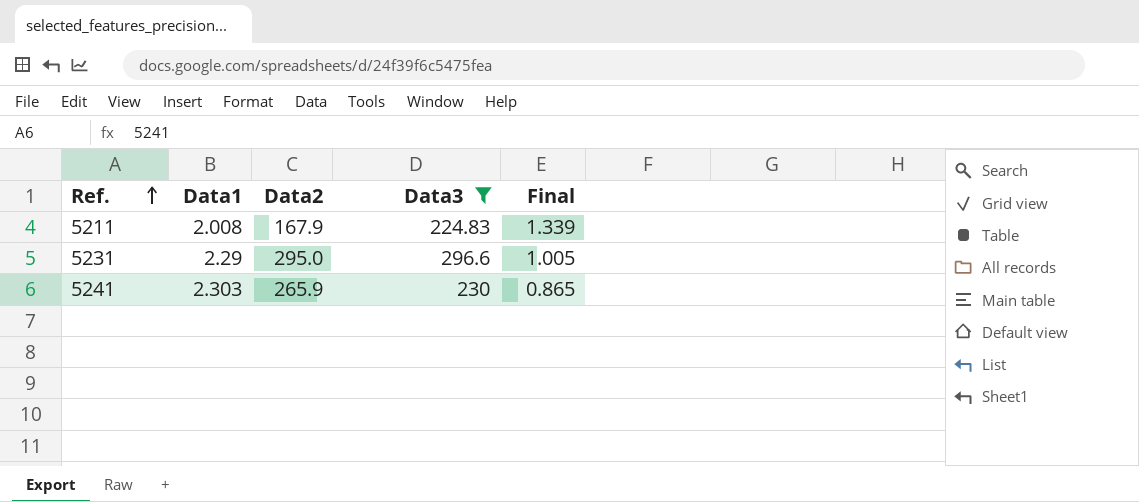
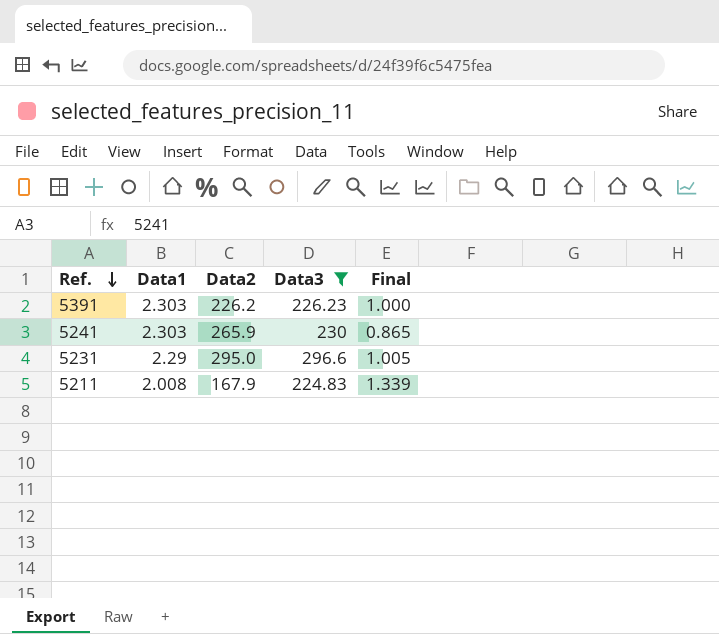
row order: Ref. ascending -> Ref. descending
row 5391: none -> 2.303 | 226.2 | 226.23 | 1.000

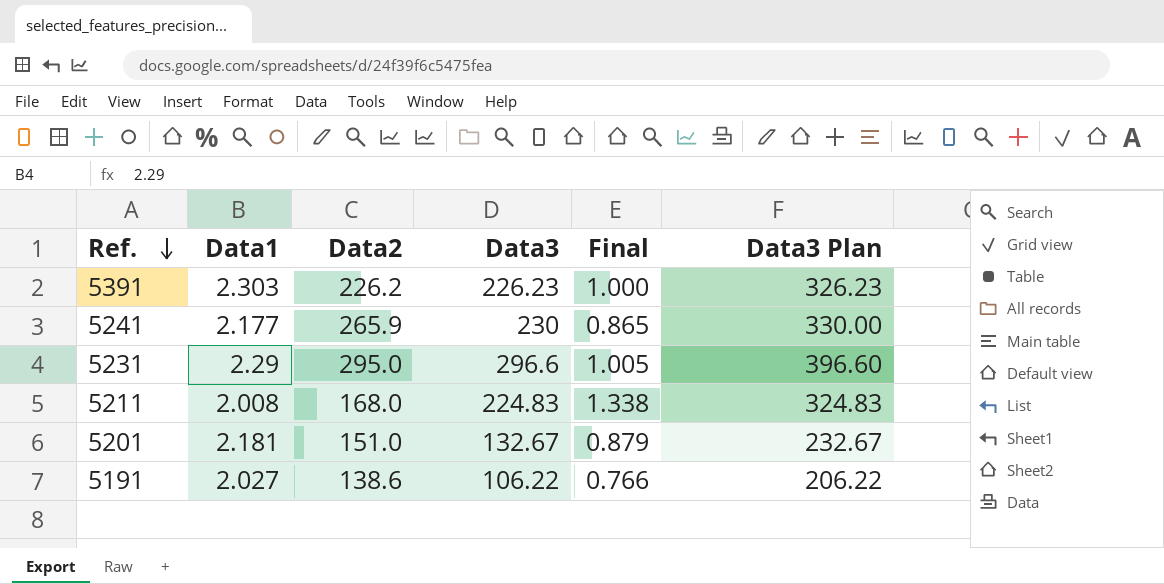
filter: Data3 >= 224.83 -> none
column Data3 Plan | formula: none -> [Data3] + 100
5241 | Data1: 2.303 -> 2.177
5211 | Data2: 167.9 -> 168.0
5211 | Final: 1.339 -> 1.338

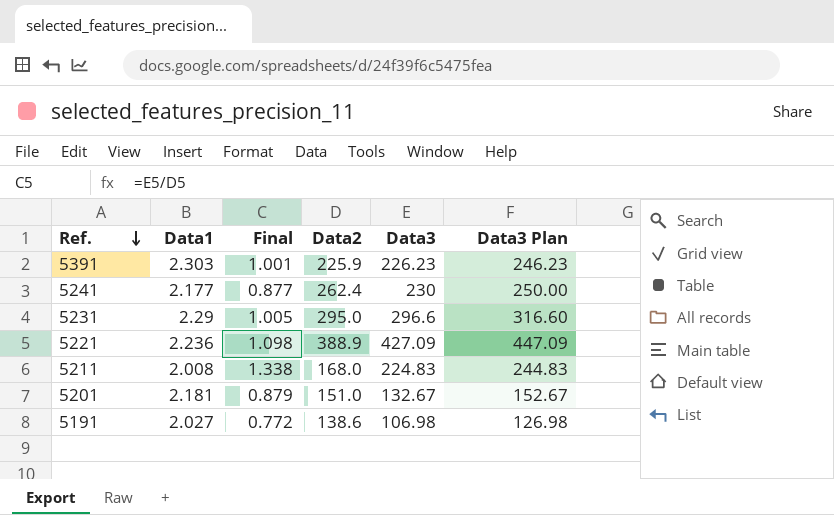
column Final | position: 5 -> 3
column Data3 Plan | formula: [Data3] + 100 -> [Data3] + 20
5391 | Final: 1.000 -> 1.001
5391 | Data2: 226.2 -> 225.9
5241 | Final: 0.865 -> 0.877
5241 | Data2: 265.9 -> 262.4
row 5221: none -> 2.236 | 1.098 | 388.9 | 427.09 | 447.09
5191 | Final: 0.766 -> 0.772
5191 | Data3: 106.22 -> 106.98

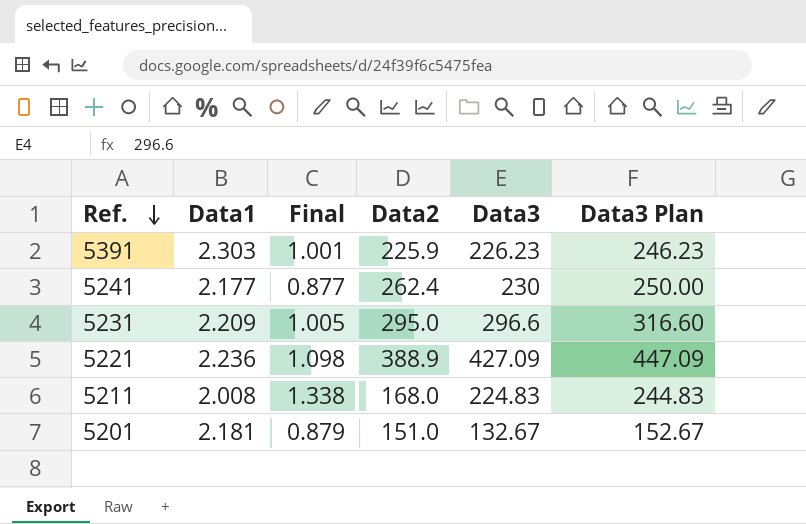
row 5191: 2.027 | 0.772 | 138.6 | 106.98 | 126.98 -> none
5231 | Data1: 2.29 -> 2.209

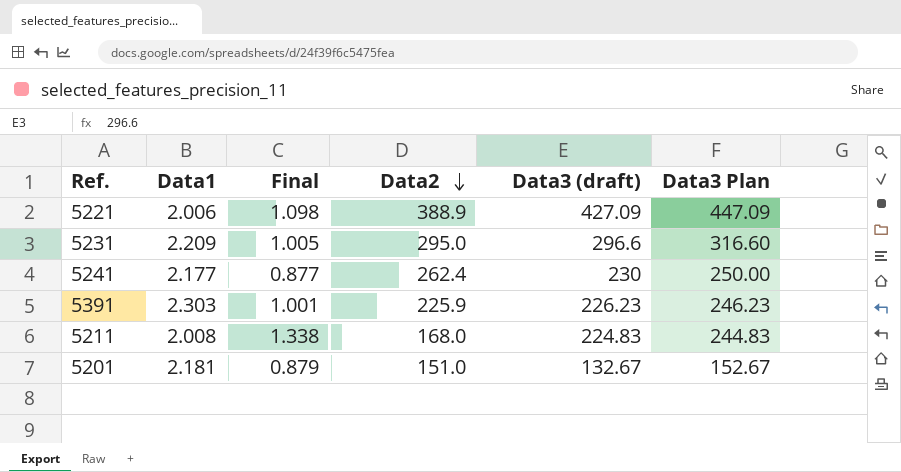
row order: Ref. descending -> Data2 descending
column name: Data3 -> Data3 (draft)
5221 | Data1: 2.236 -> 2.006

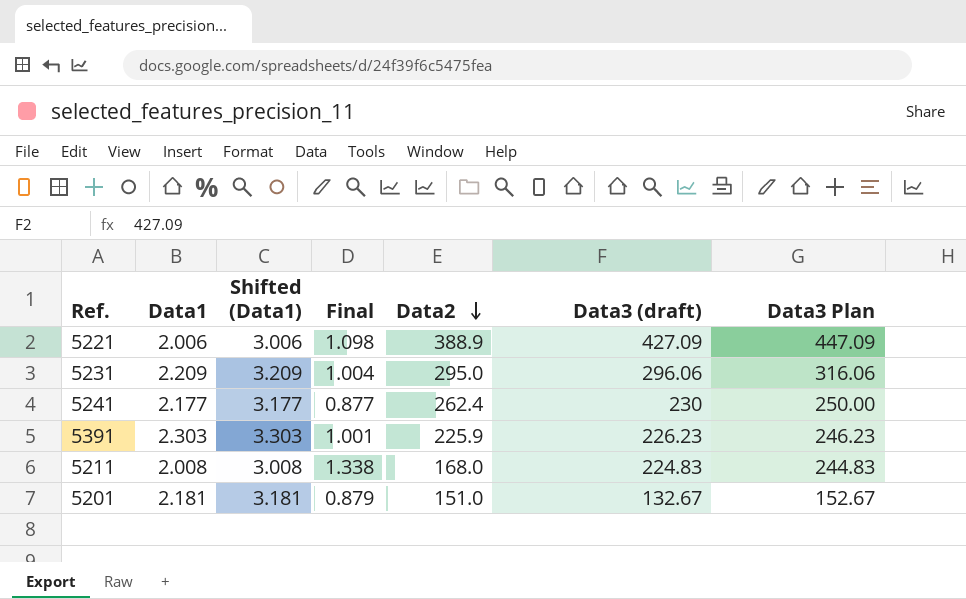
column Shifted (Data1) | formula: none -> [Data1] + 1
5231 | Final: 1.005 -> 1.004
5231 | Data3 (draft): 296.6 -> 296.06
5231 | Data3 Plan: 316.60 -> 316.06

